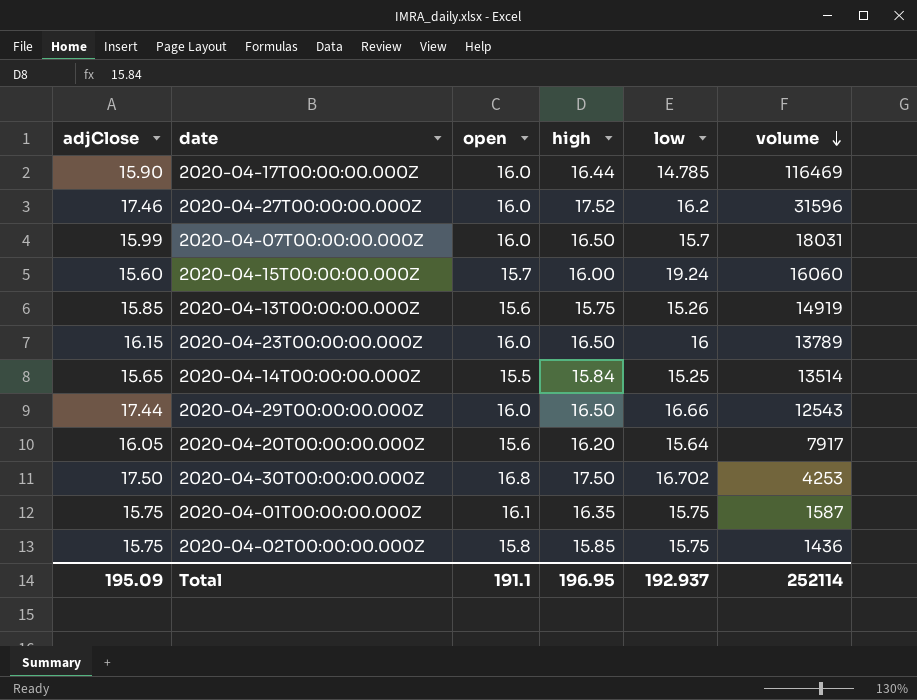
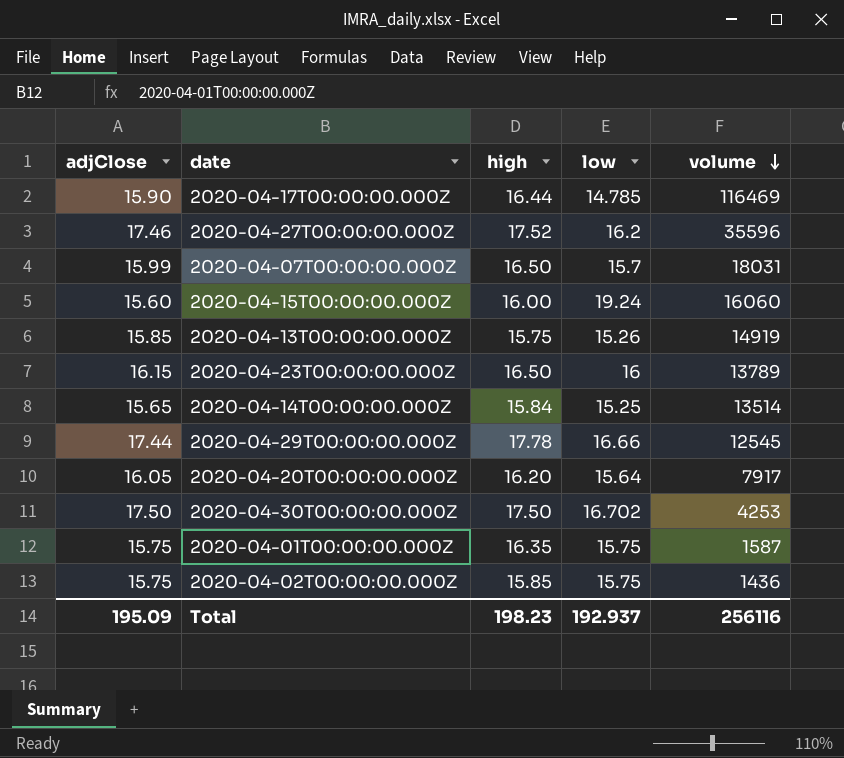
column open | position: 3 -> none
2020-04-27T00:00:00.000Z | volume: 31596 -> 35596
2020-04-29T00:00:00.000Z | high: 16.50 -> 17.78
2020-04-29T00:00:00.000Z | volume: 12543 -> 12545
Total | high: 196.95 -> 198.23
Total | volume: 252114 -> 256116

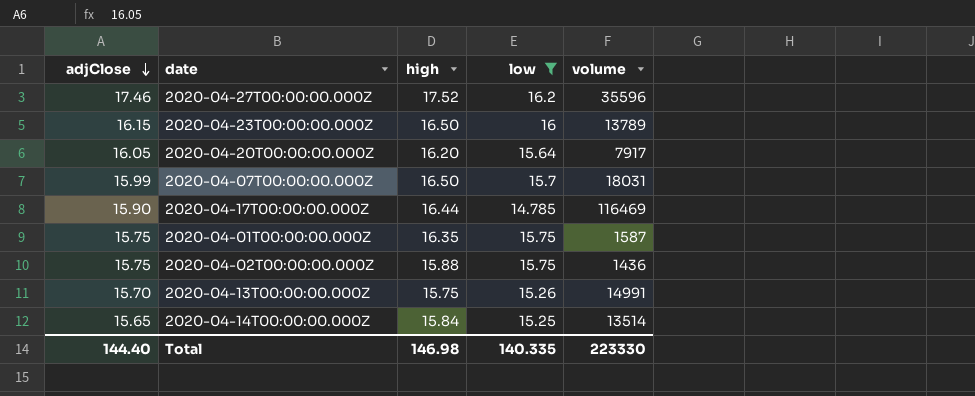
filter: none -> low <= 16.2
row order: volume descending -> adjClose descending
2020-04-02T00:00:00.000Z | high: 15.85 -> 15.88
2020-04-13T00:00:00.000Z | adjClose: 15.85 -> 15.70
2020-04-13T00:00:00.000Z | volume: 14919 -> 14991
Total | adjClose: 195.09 -> 144.40
Total | high: 198.23 -> 146.98
Total | low: 192.937 -> 140.335
Total | volume: 256116 -> 223330

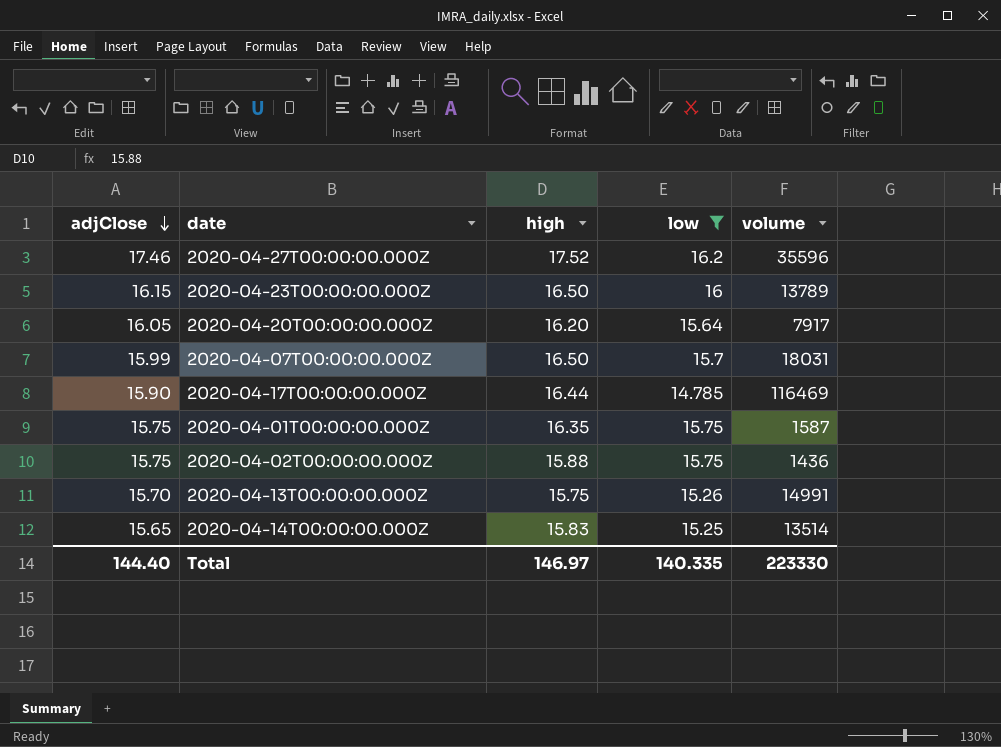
2020-04-14T00:00:00.000Z | high: 15.84 -> 15.83
Total | high: 146.98 -> 146.97

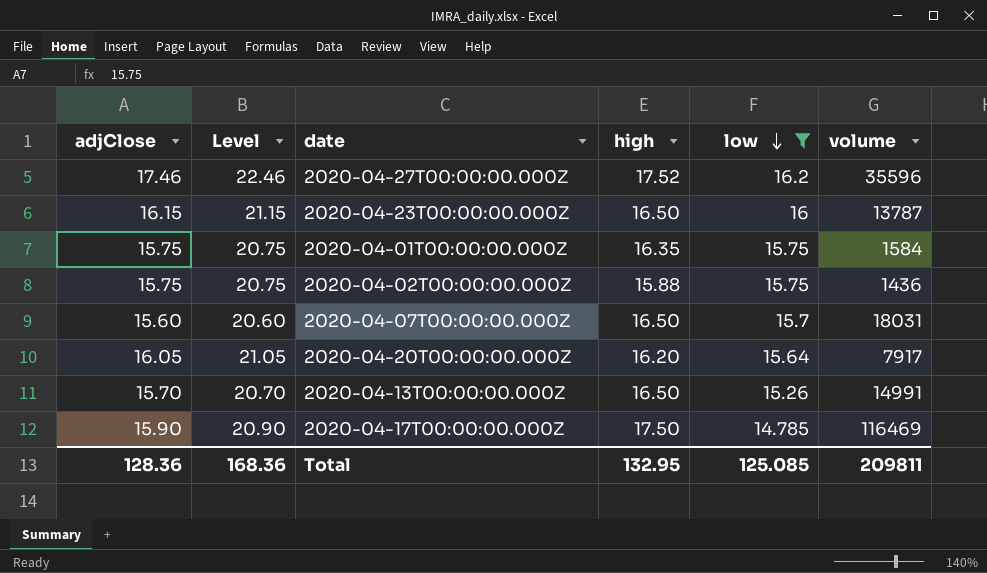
row order: adjClose descending -> low descending
column Level | formula: none -> [adjClose] + 5
row 2020-04-14T00:00:00.000Z: 15.65 | 15.83 | 15.25 | 13514 -> none
2020-04-23T00:00:00.000Z | volume: 13789 -> 13787
2020-04-01T00:00:00.000Z | volume: 1587 -> 1584
2020-04-07T00:00:00.000Z | adjClose: 15.99 -> 15.60
2020-04-13T00:00:00.000Z | high: 15.75 -> 16.50
2020-04-17T00:00:00.000Z | high: 16.44 -> 17.50
Total | adjClose: 144.40 -> 128.36
Total | high: 146.97 -> 132.95
Total | low: 140.335 -> 125.085
Total | volume: 223330 -> 209811

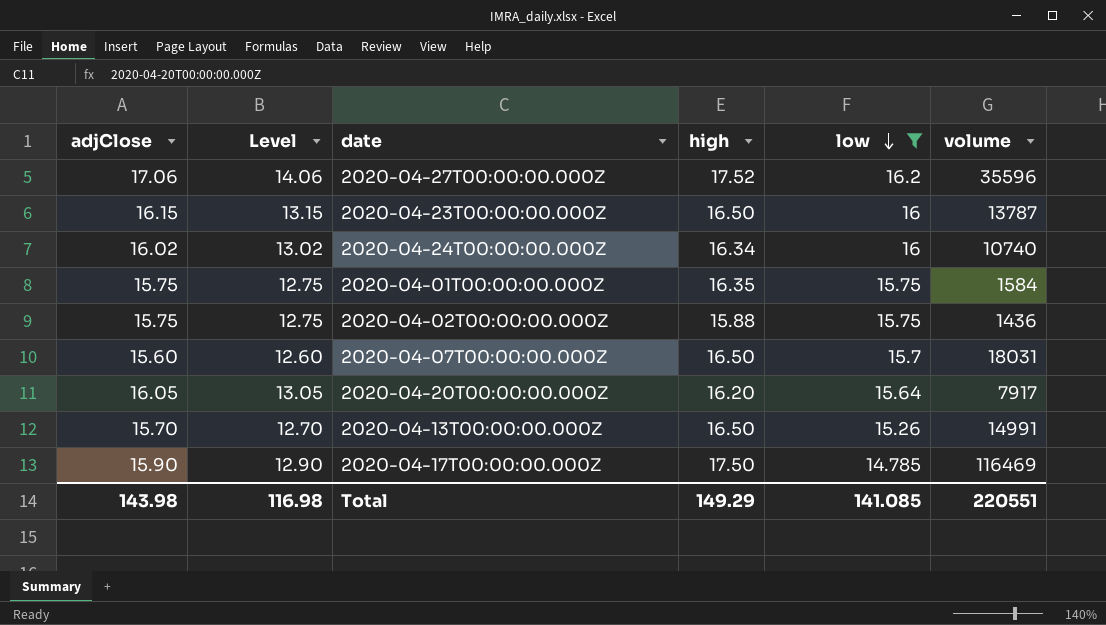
column Level | formula: [adjClose] + 5 -> [adjClose] - 3
2020-04-27T00:00:00.000Z | adjClose: 17.46 -> 17.06
row 2020-04-24T00:00:00.000Z: none -> 16.02 | 13.02 | 16.34 | 16 | 10740
Total | adjClose: 128.36 -> 143.98
Total | Level: 168.36 -> 116.98
Total | high: 132.95 -> 149.29
Total | low: 125.085 -> 141.085
Total | volume: 209811 -> 220551

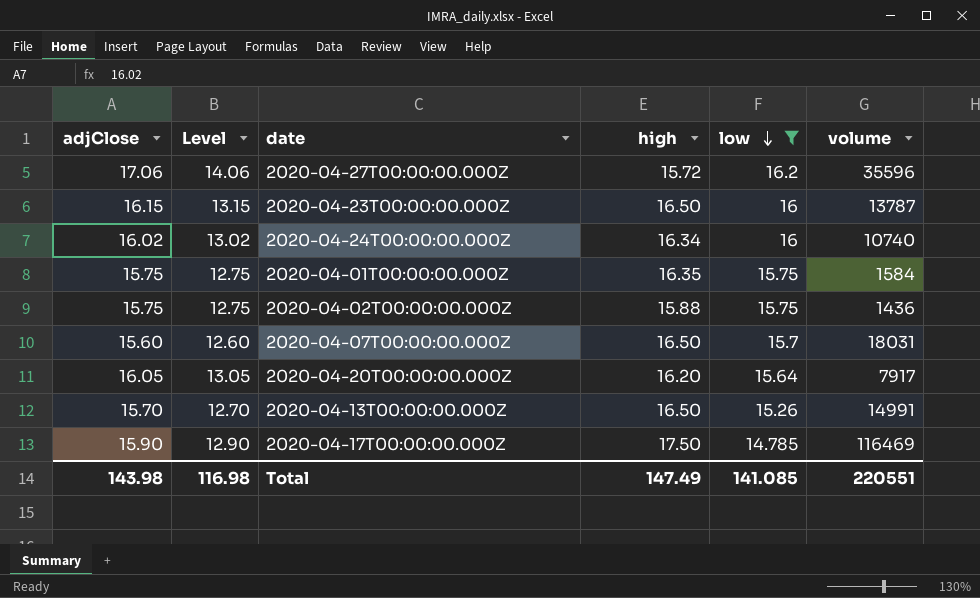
2020-04-27T00:00:00.000Z | high: 17.52 -> 15.72
Total | high: 149.29 -> 147.49

